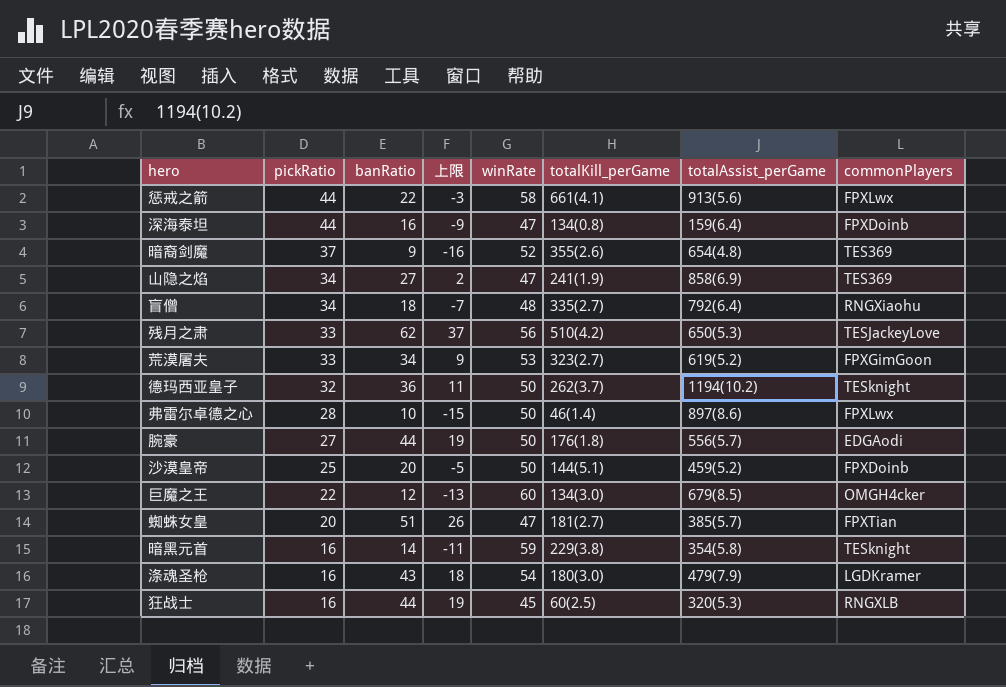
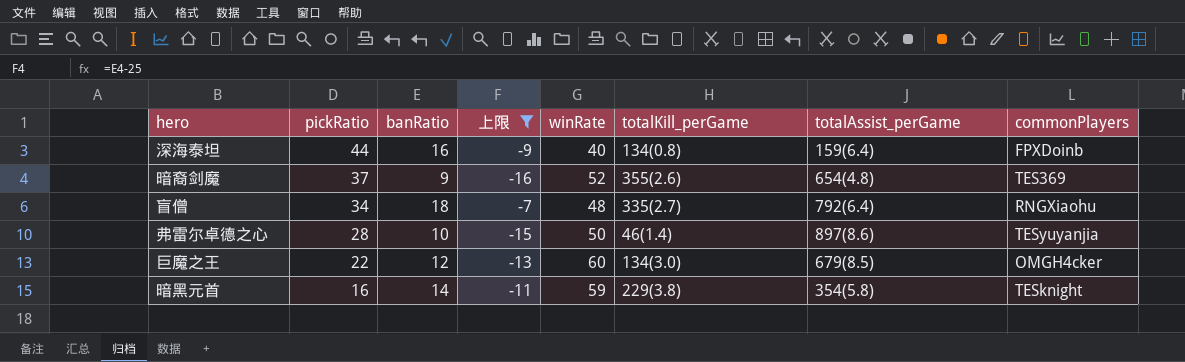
filter: none -> 上限 <= -7
深海泰坦 | winRate: 47 -> 40
弗雷尔卓德之心 | commonPlayers: FPXLwx -> TESyuyanjia

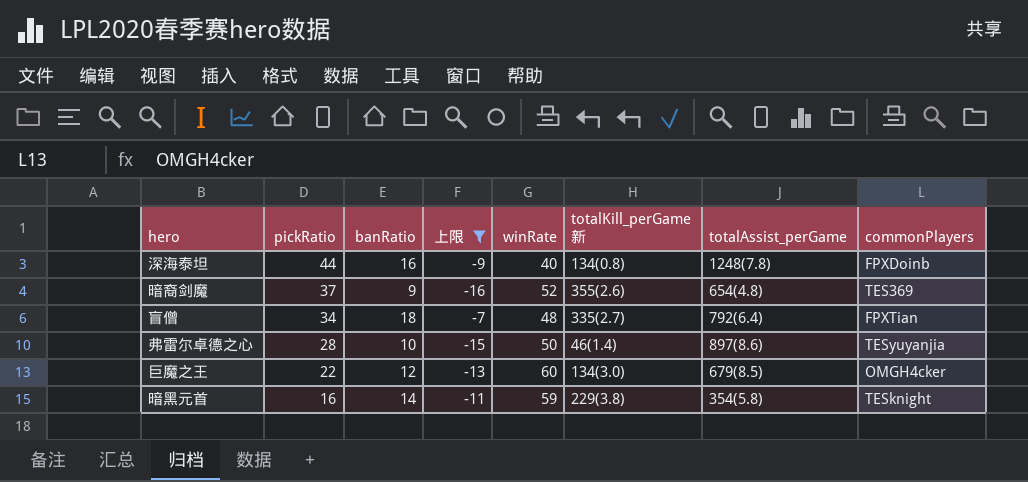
column name: totalKill_perGame -> totalKill_perGame 新
深海泰坦 | totalAssist_perGame: 159(6.4) -> 1248(7.8)
盲僧 | commonPlayers: RNGXiaohu -> FPXTian

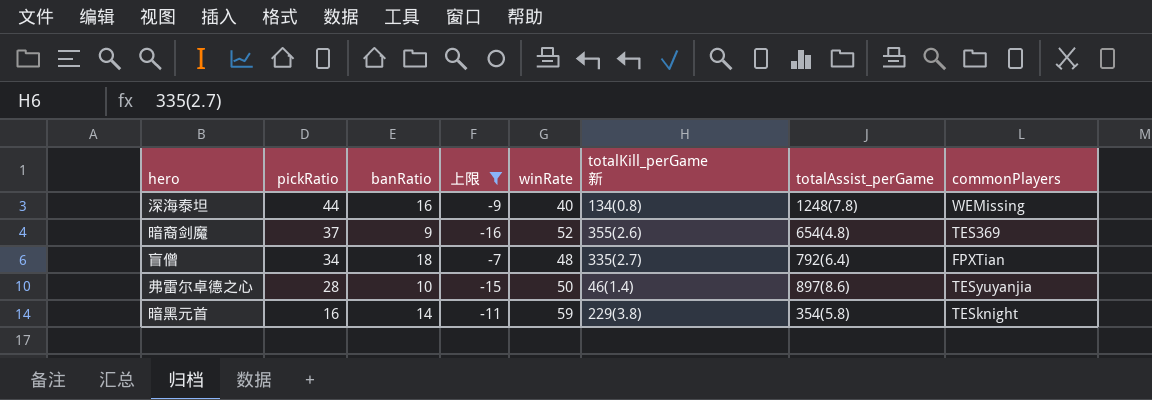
row 巨魔之王: 22 | 12 | -13 | 60 | 134(3.0) | 679(8.5) | OMGH4cker -> none
深海泰坦 | commonPlayers: FPXDoinb -> WEMissing

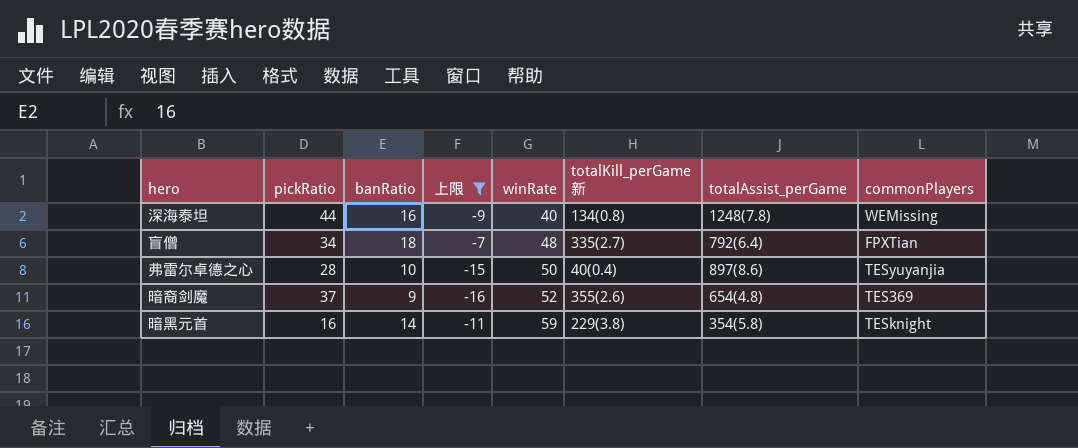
row order: pickRatio descending -> winRate ascending
弗雷尔卓德之心 | totalKill_perGame 新: 46(1.4) -> 40(0.4)

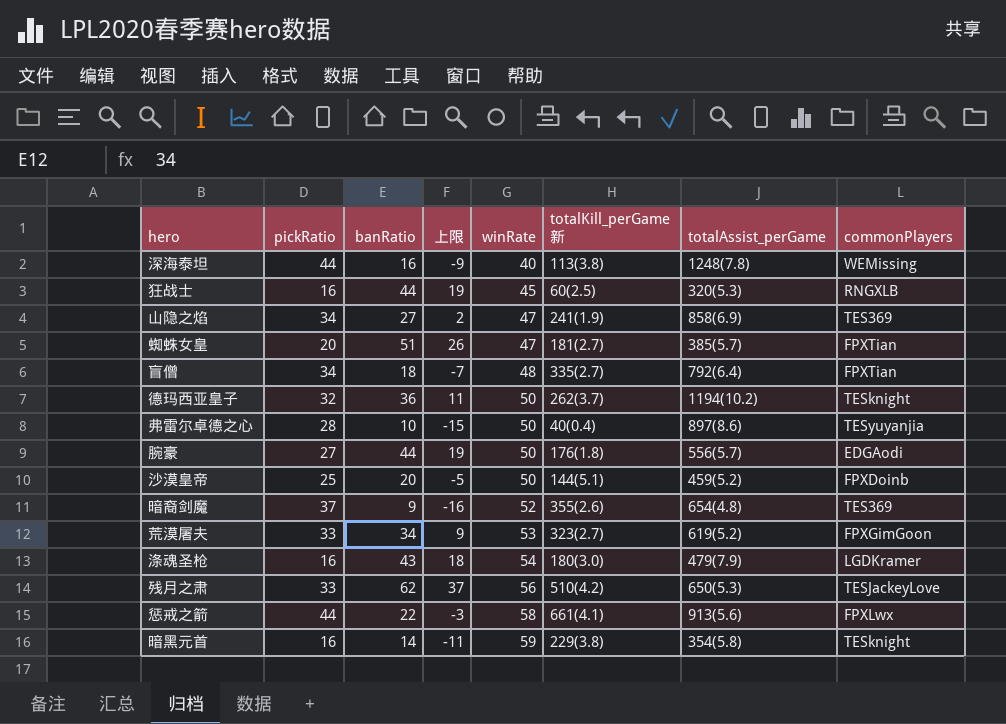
filter: 上限 <= -7 -> none
深海泰坦 | totalKill_perGame 新: 134(0.8) -> 113(3.8)

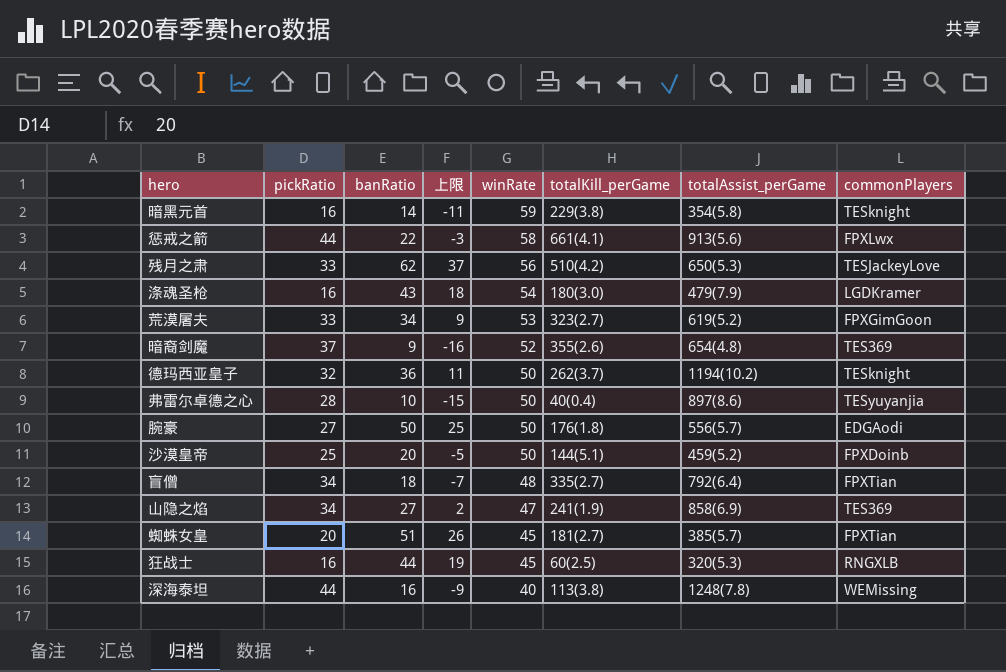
row order: winRate ascending -> winRate descending
column name: totalKill_perGame 新 -> totalKill_perGame
腕豪 | banRatio: 44 -> 50
腕豪 | 上限: 19 -> 25
蜘蛛女皇 | winRate: 47 -> 45

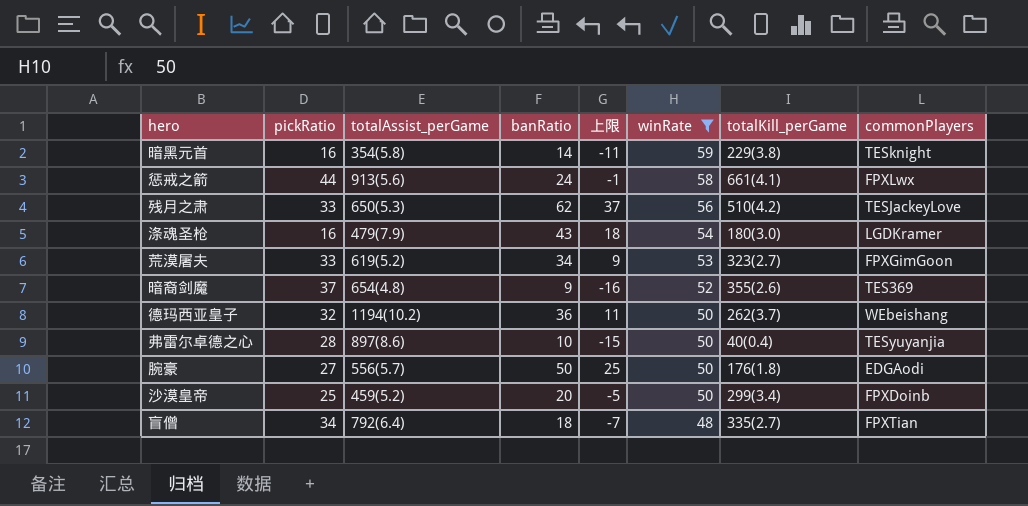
filter: none -> winRate >= 48
column totalAssist_perGame | position: 7 -> 3
惩戒之箭 | banRatio: 22 -> 24
惩戒之箭 | 上限: -3 -> -1
德玛西亚皇子 | commonPlayers: TESknight -> WEbeishang
沙漠皇帝 | totalKill_perGame: 144(5.1) -> 299(3.4)

